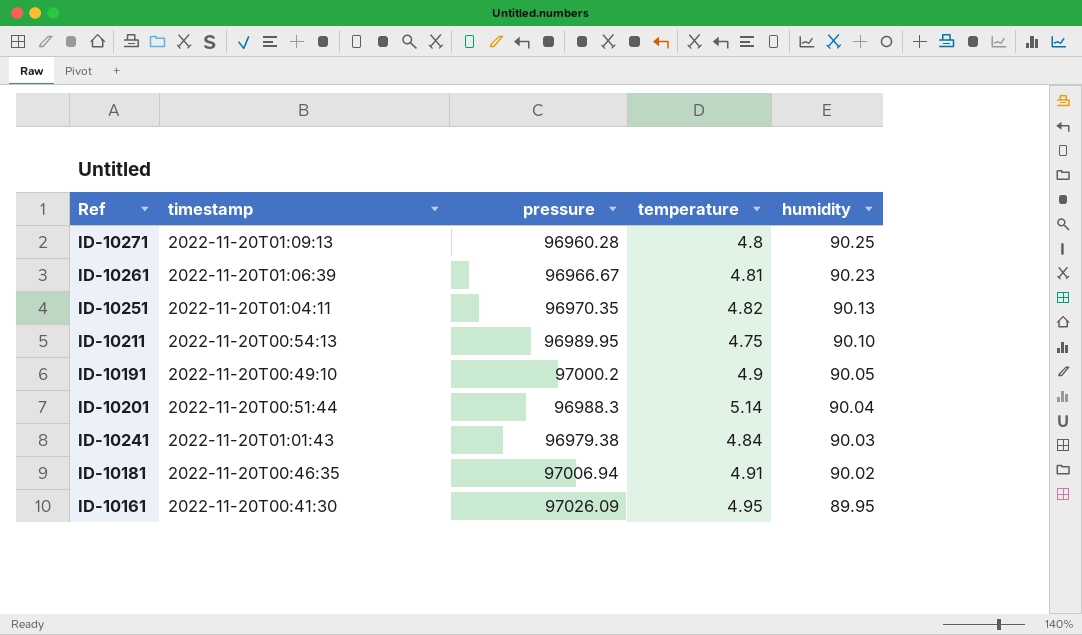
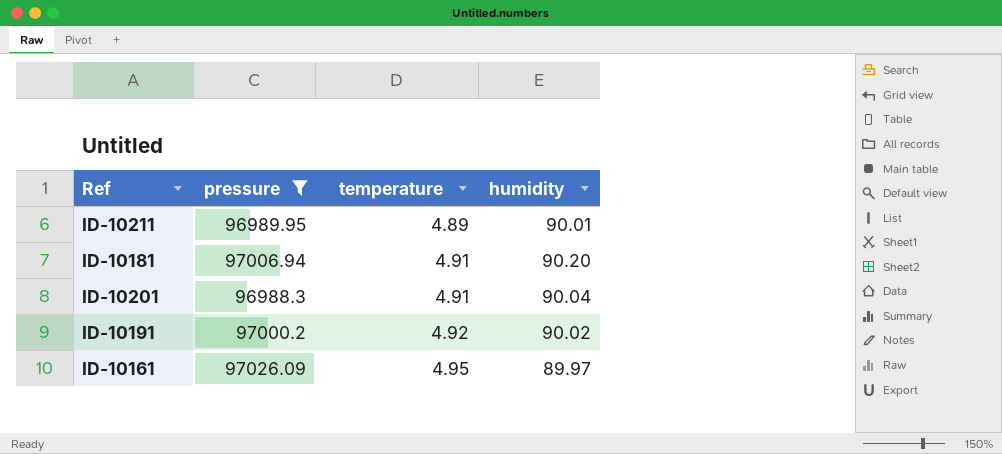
filter: none -> pressure >= 96988.3
row order: humidity descending -> temperature ascending
column timestamp | position: 2 -> none
ID-10211 | temperature: 4.75 -> 4.89
ID-10211 | humidity: 90.10 -> 90.01
ID-10181 | humidity: 90.02 -> 90.20
ID-10201 | temperature: 5.14 -> 4.91
ID-10191 | temperature: 4.9 -> 4.92
ID-10191 | humidity: 90.05 -> 90.02
ID-10161 | humidity: 89.95 -> 89.97

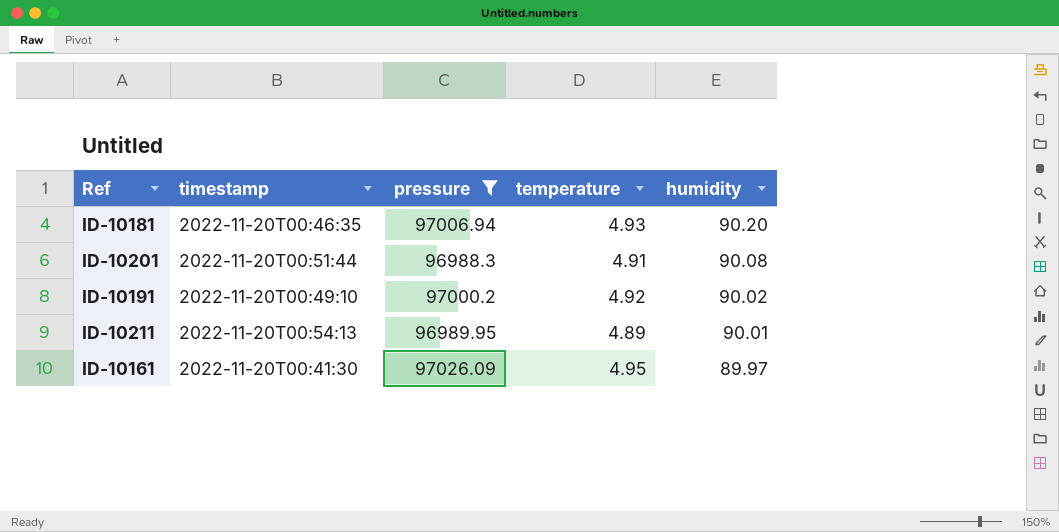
row order: temperature ascending -> humidity descending
column timestamp | position: none -> 2
ID-10181 | temperature: 4.91 -> 4.93
ID-10201 | humidity: 90.04 -> 90.08

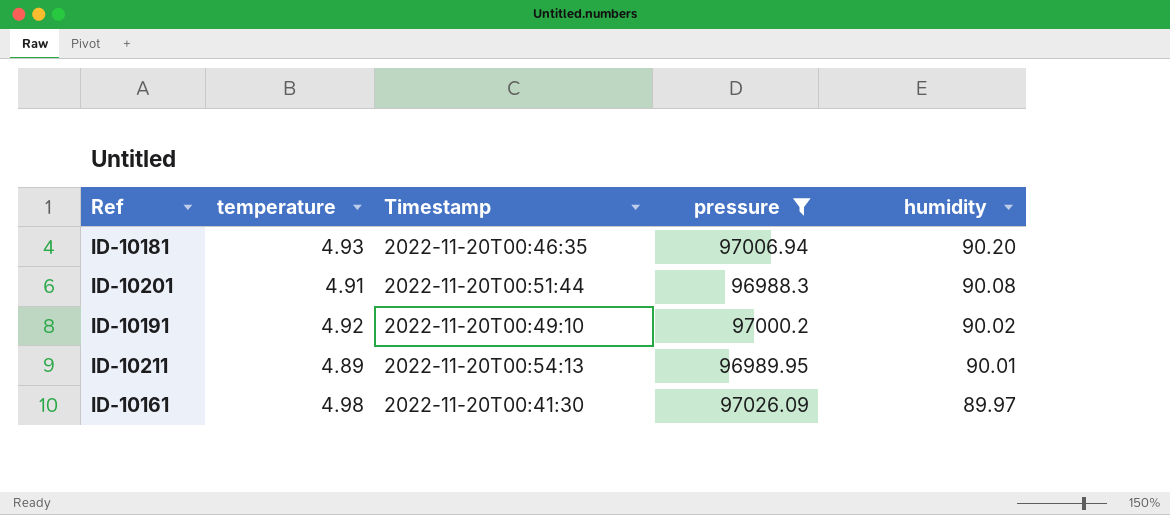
column temperature | position: 4 -> 2
column name: timestamp -> Timestamp
ID-10161 | temperature: 4.95 -> 4.98

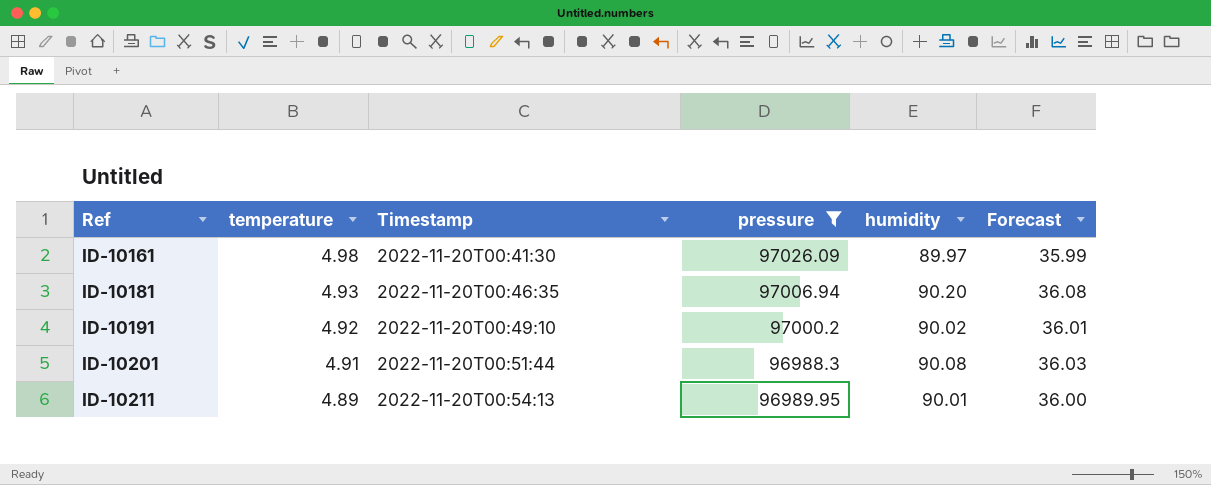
row order: humidity descending -> Ref ascending
column Forecast | formula: none -> [humidity] * 0.4

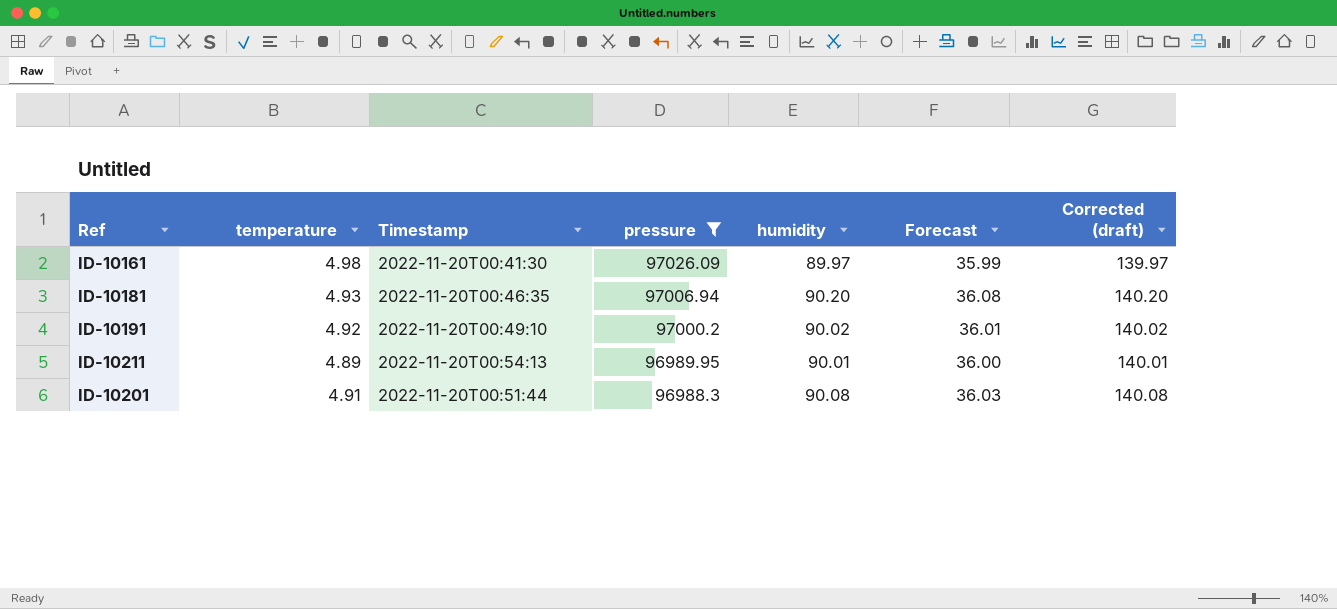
row order: Ref ascending -> pressure descending
column Corrected (draft) | formula: none -> [humidity] + 50

